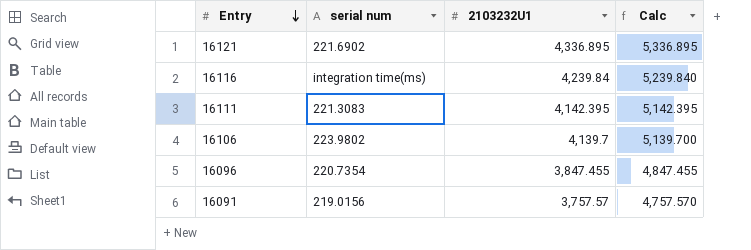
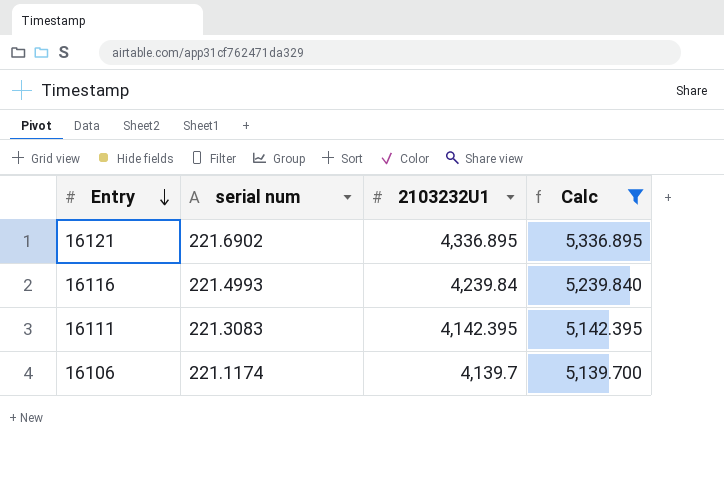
filter: none -> Calc >= 5,139.700
16116 | serial num: integration time(ms) -> 221.4993
16106 | serial num: 223.9802 -> 221.1174

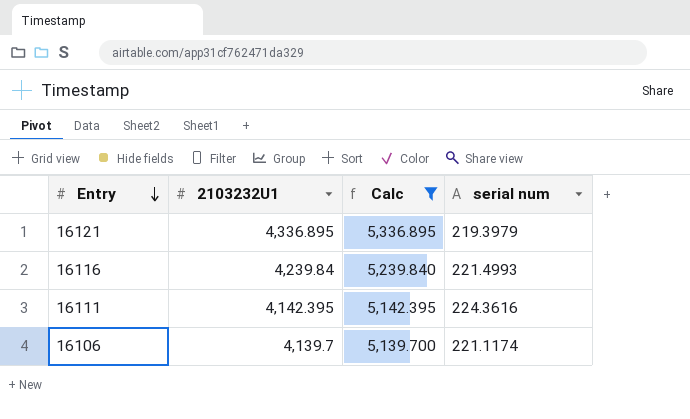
column serial num | position: 2 -> 4
16121 | serial num: 221.6902 -> 219.3979
16111 | serial num: 221.3083 -> 224.3616

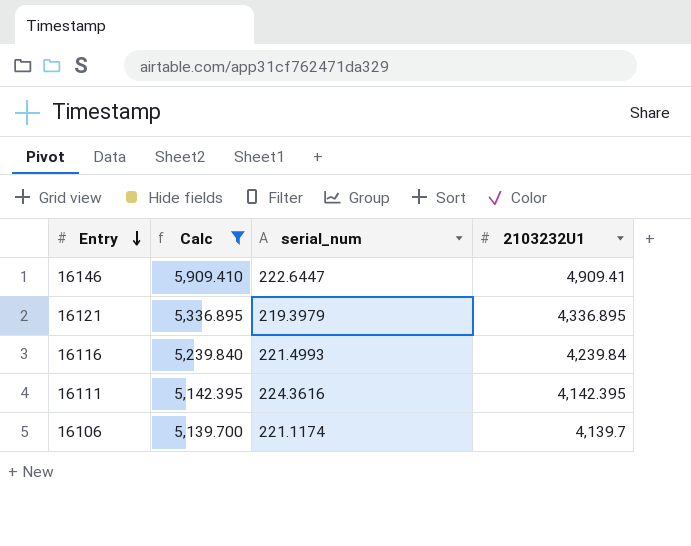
column name: serial num -> serial_num
column 2103232U1 | position: 2 -> 4
row 16146: none -> 5,909.410 | 222.6447 | 4,909.41

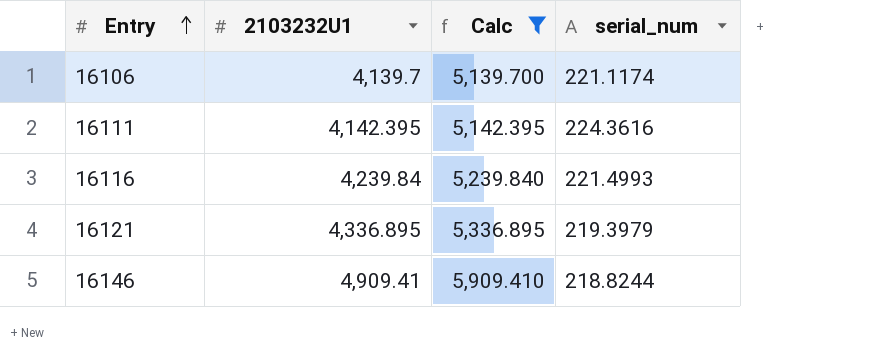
row order: Entry descending -> Entry ascending
column 2103232U1 | position: 4 -> 2
16146 | serial_num: 222.6447 -> 218.8244

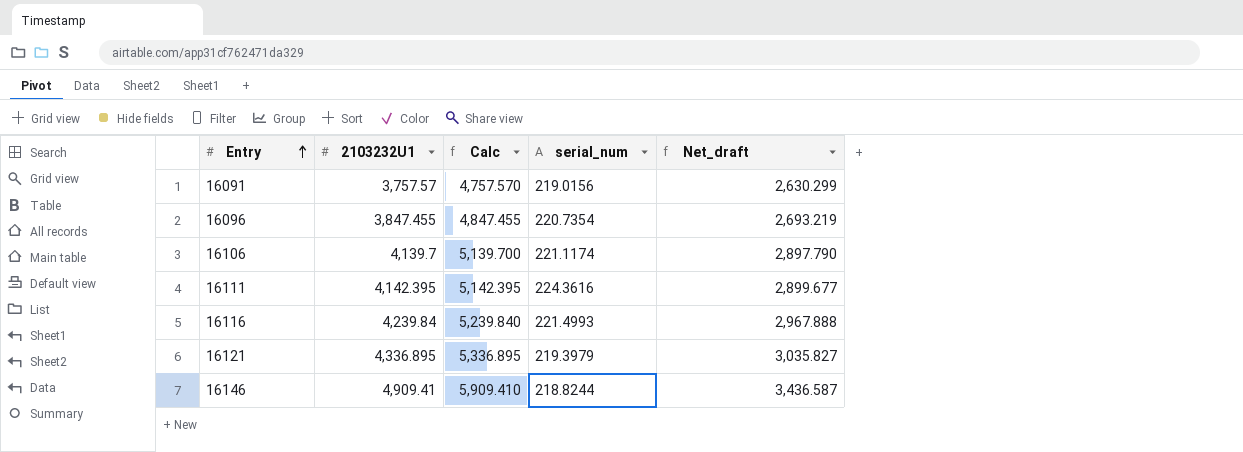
filter: Calc >= 5,139.700 -> none
column Net_draft | formula: none -> [2103232U1] * 0.7

